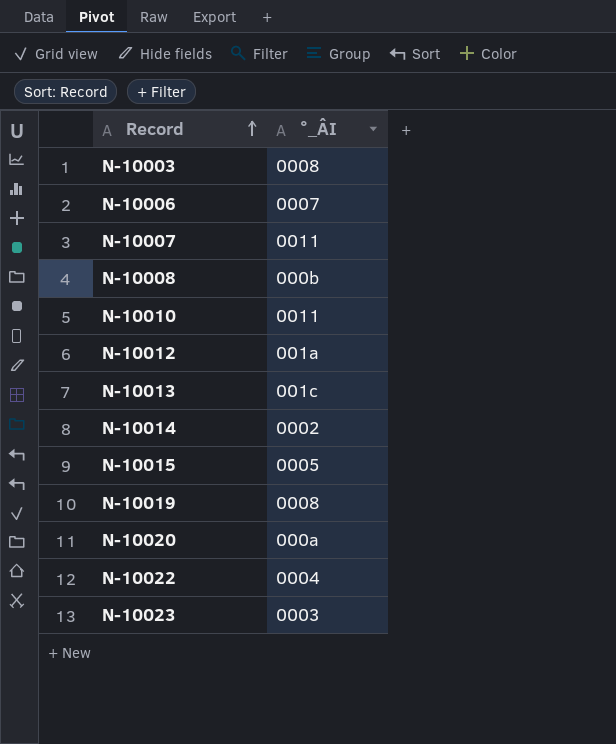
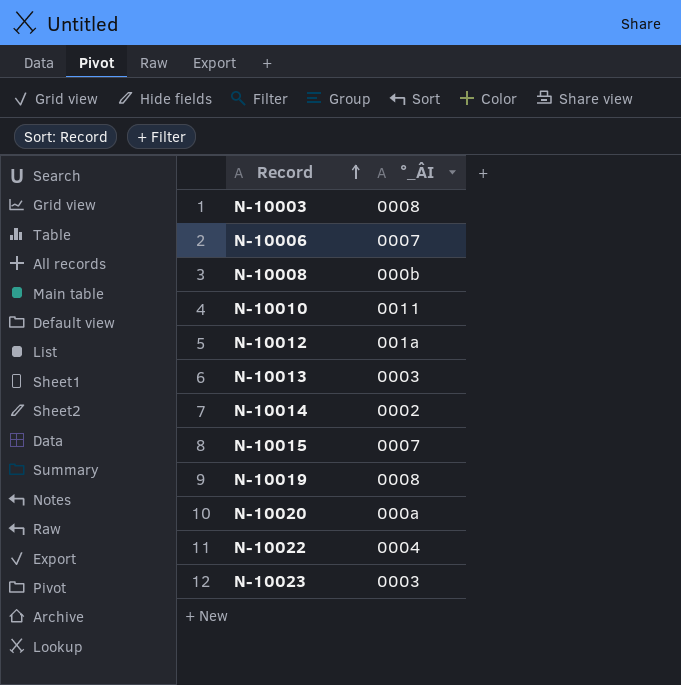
row N-10007: 0011 -> none
N-10013 | °_ÂI: 001c -> 0003
N-10015 | °_ÂI: 0005 -> 0007

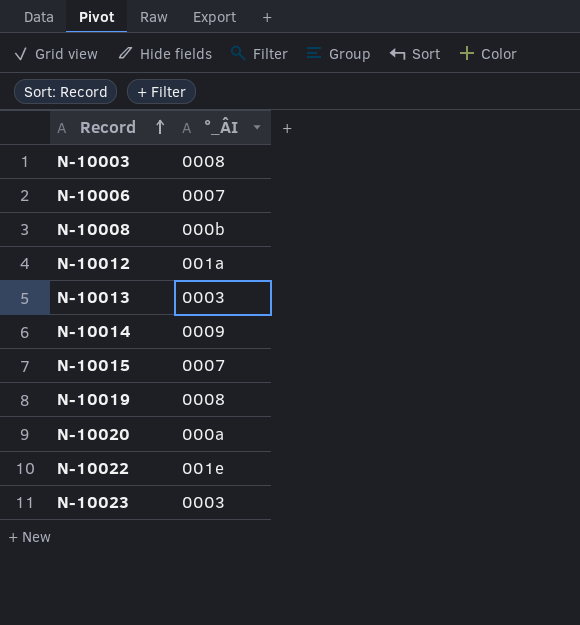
row N-10010: 0011 -> none
N-10014 | °_ÂI: 0002 -> 0009
N-10022 | °_ÂI: 0004 -> 001e

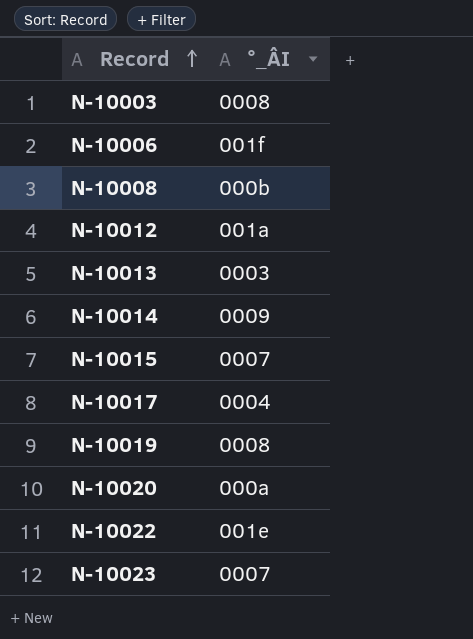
N-10006 | °_ÂI: 0007 -> 001f
row N-10017: none -> 0004
N-10023 | °_ÂI: 0003 -> 0007

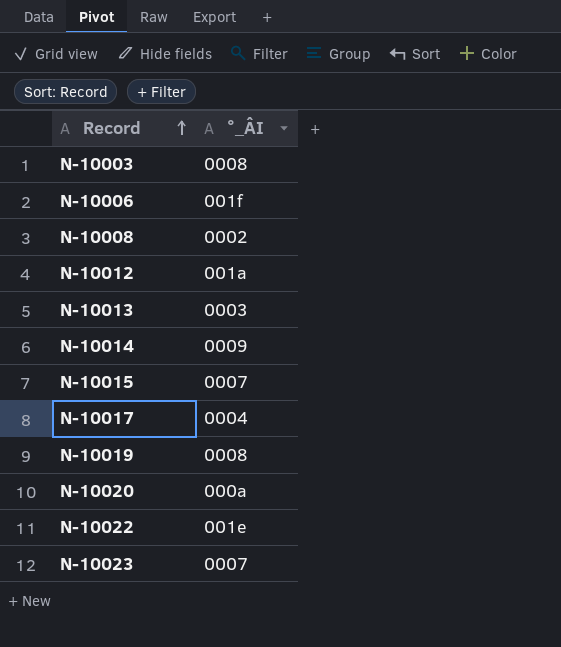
N-10008 | °_ÂI: 000b -> 0002

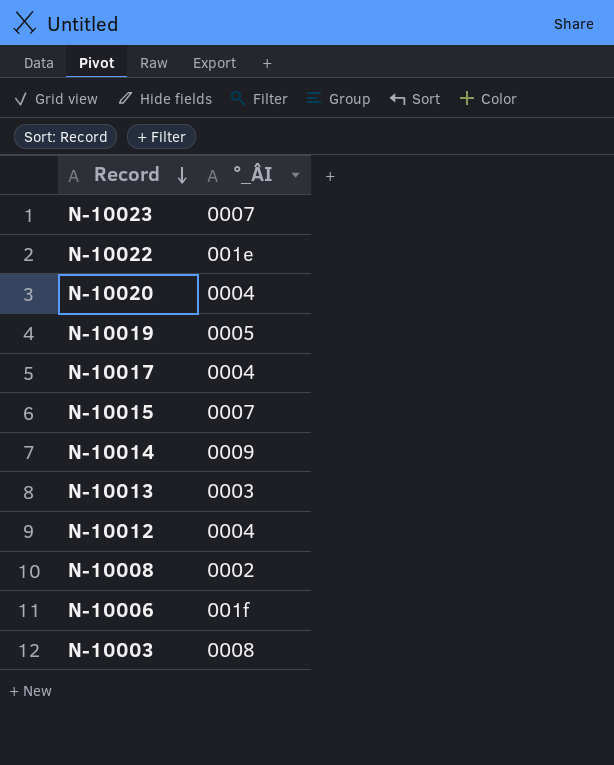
row order: Record ascending -> Record descending
N-10020 | °_ÂI: 000a -> 0004
N-10019 | °_ÂI: 0008 -> 0005
N-10012 | °_ÂI: 001a -> 0004

